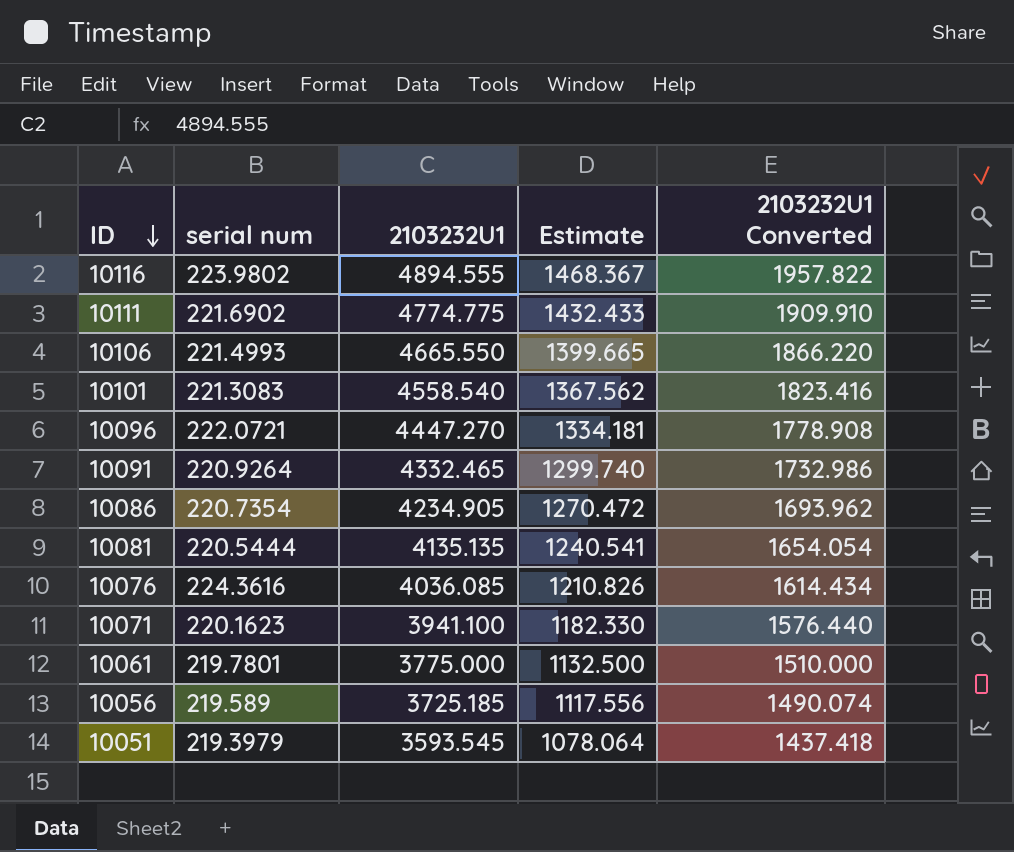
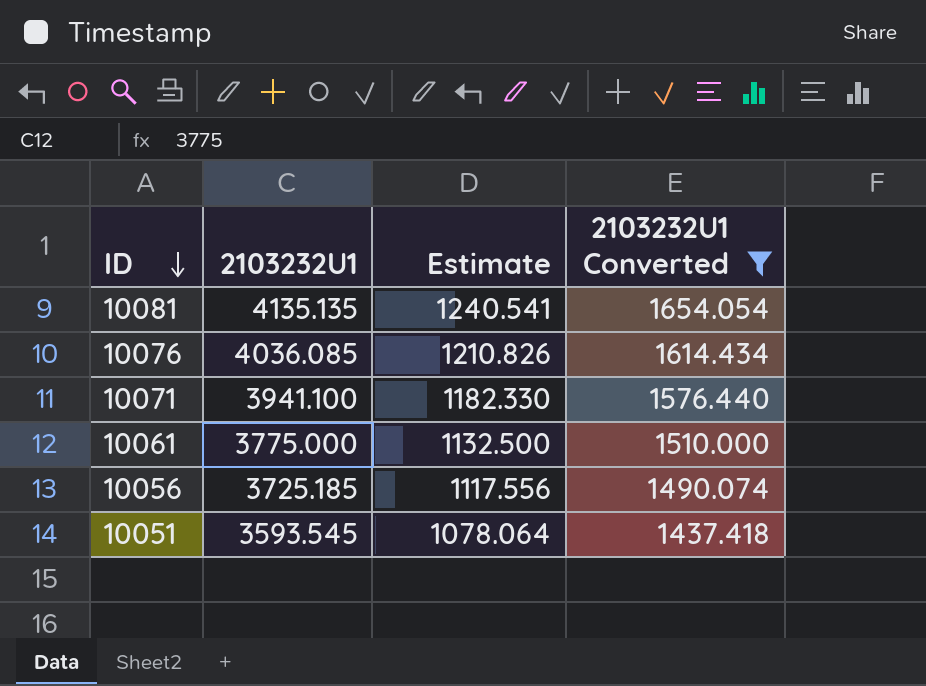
filter: none -> 2103232U1 Converted <= 1654.054
column serial num | position: 2 -> none

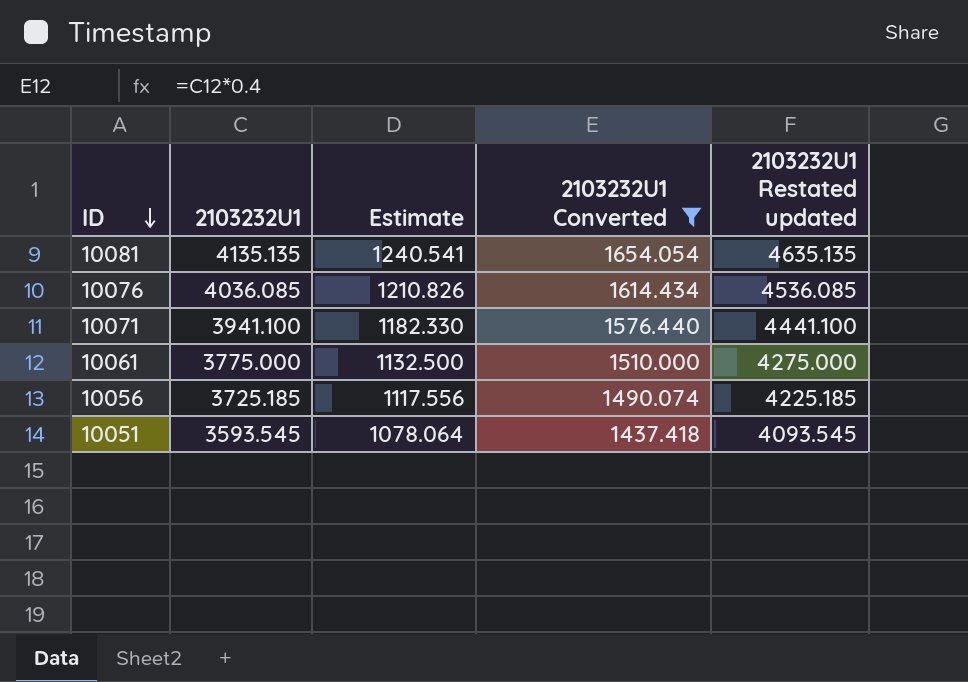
column 2103232U1 Restated updated | formula: none -> [2103232U1] + 500

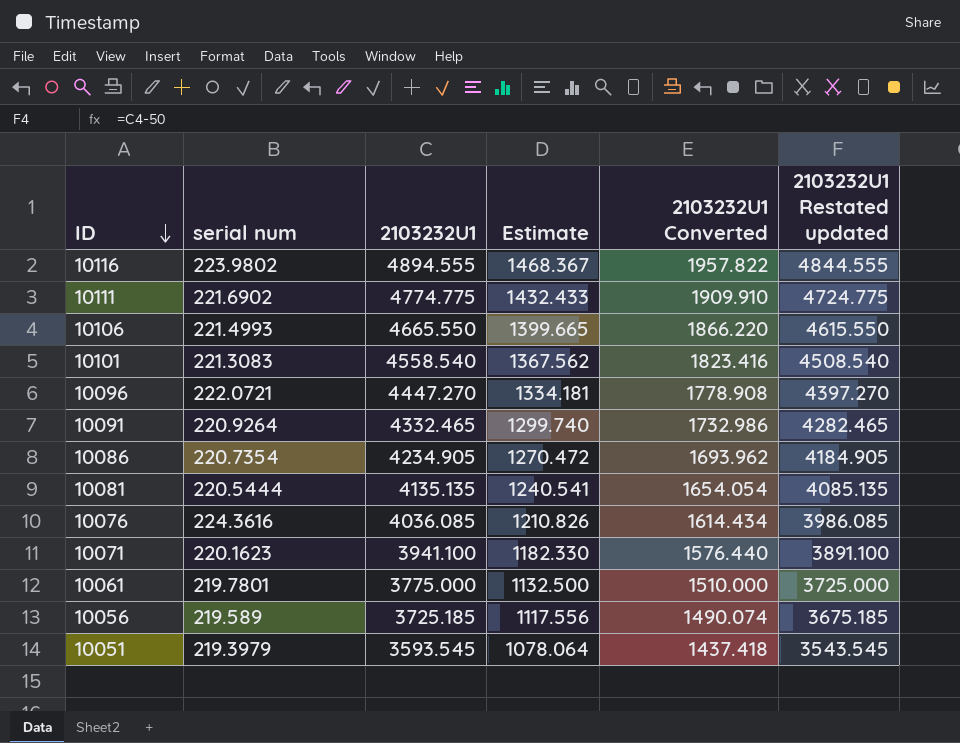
filter: 2103232U1 Converted <= 1654.054 -> none
column serial num | position: none -> 2
column 2103232U1 Restated updated | formula: [2103232U1] + 500 -> [2103232U1] - 50

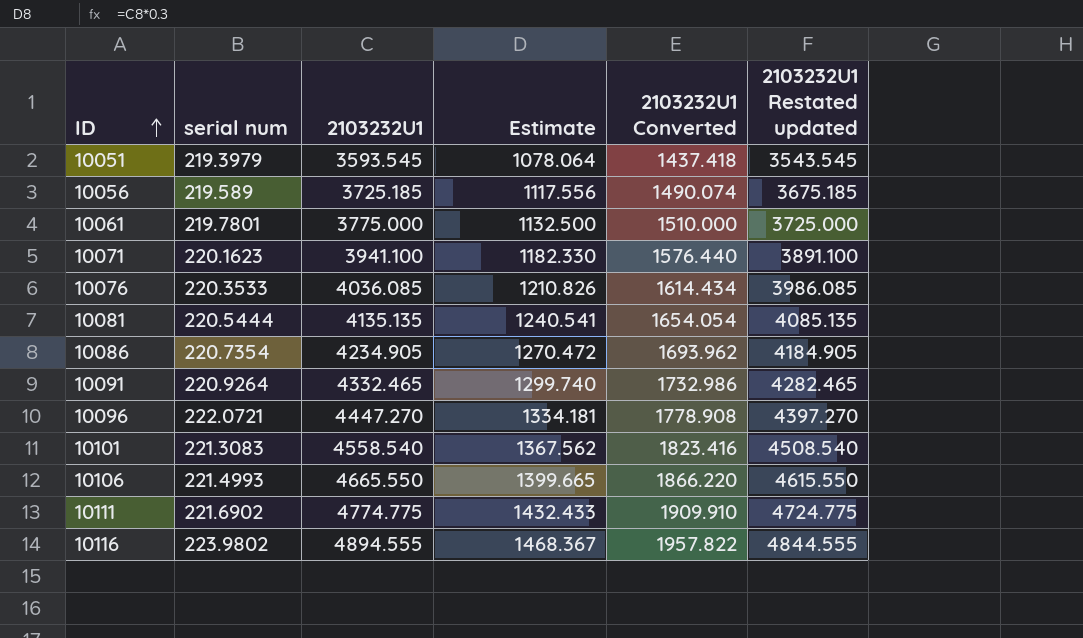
row order: ID descending -> ID ascending
10076 | serial num: 224.3616 -> 220.3533

